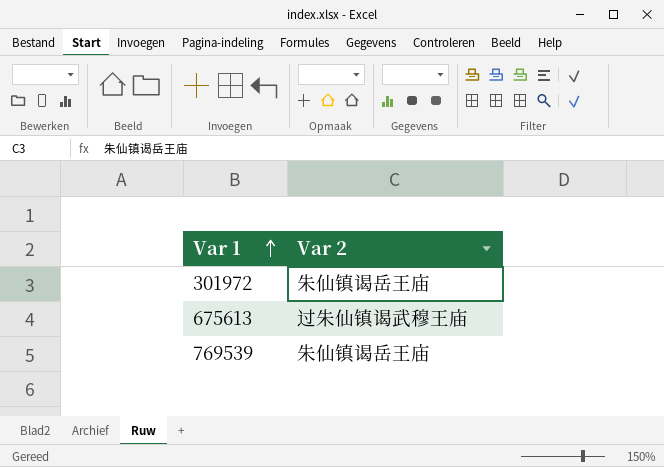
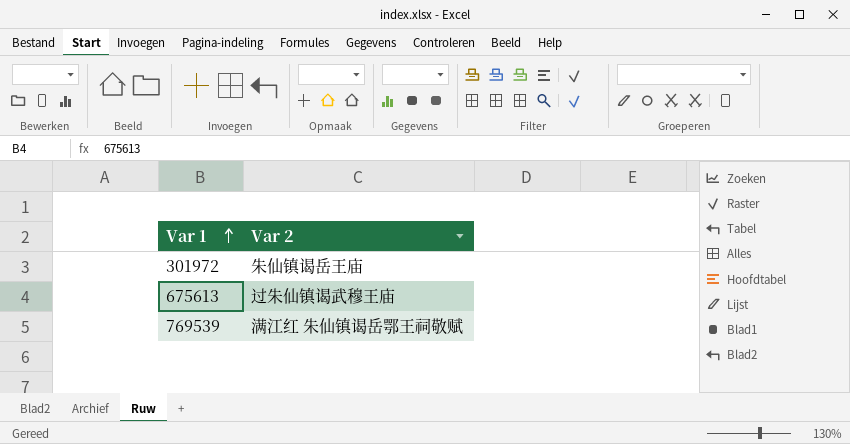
769539 | Var 2: 朱仙镇谒岳王庙 -> 满江红 朱仙镇谒岳鄂王祠敬赋

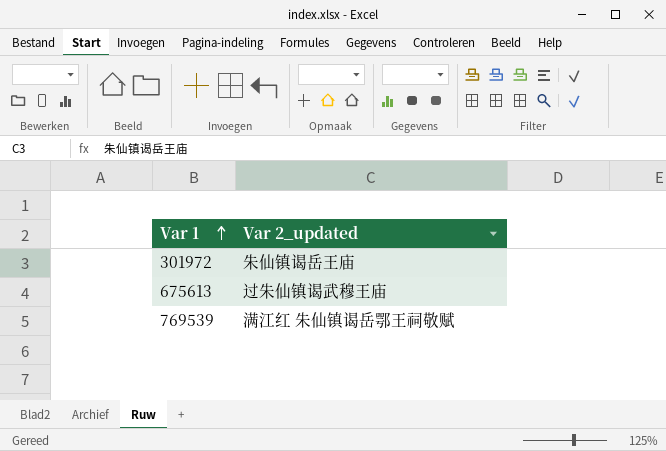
column name: Var 2 -> Var 2_updated

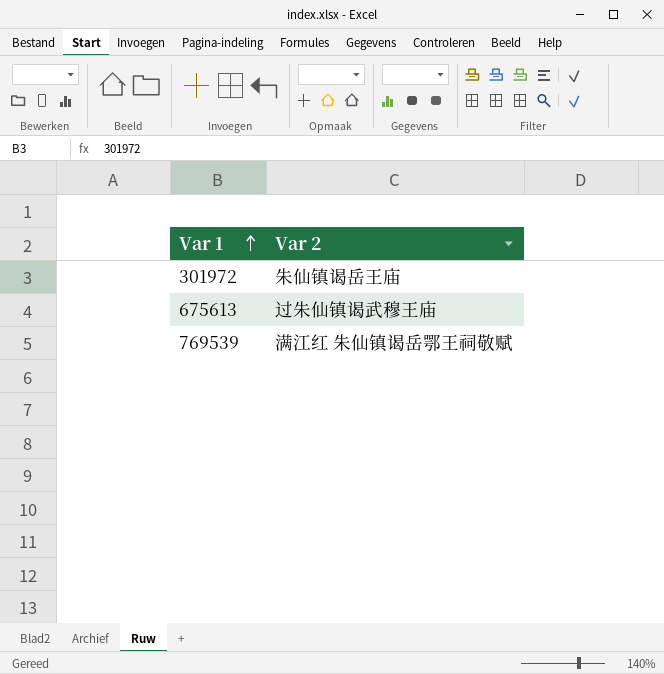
column name: Var 2_updated -> Var 2

